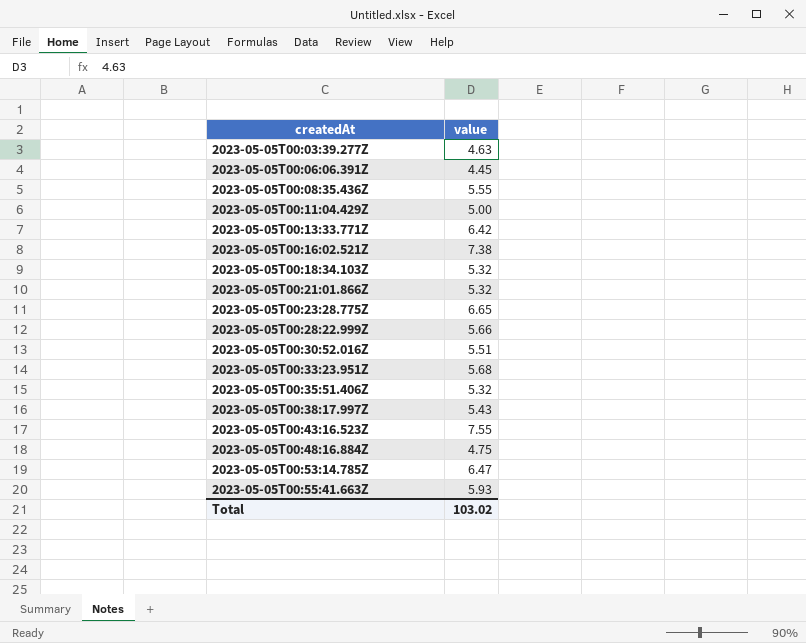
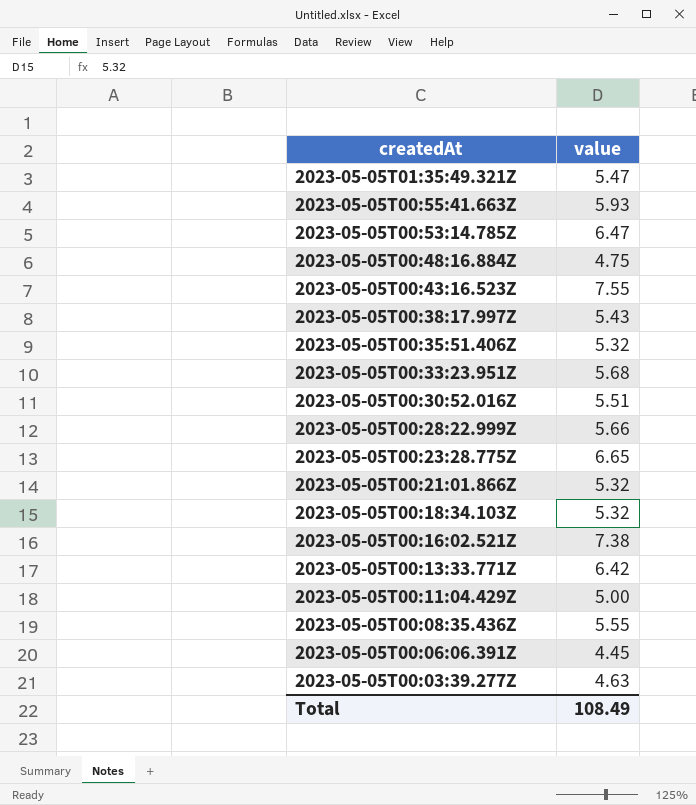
row order: createdAt ascending -> createdAt descending
row 2023-05-05T01:35:49.321Z: none -> 5.47
Total | value: 103.02 -> 108.49

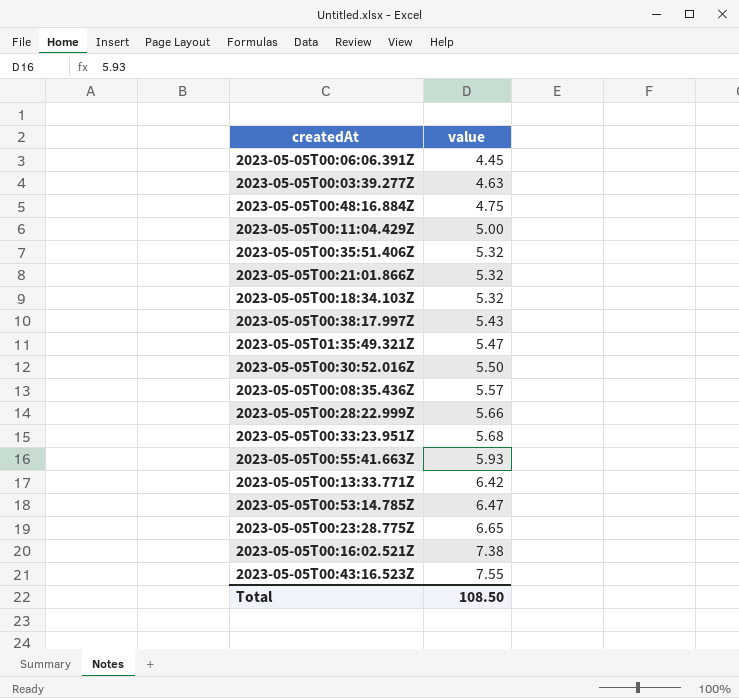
row order: createdAt descending -> value ascending
2023-05-05T00:30:52.016Z | value: 5.51 -> 5.50
2023-05-05T00:08:35.436Z | value: 5.55 -> 5.57
Total | value: 108.49 -> 108.50

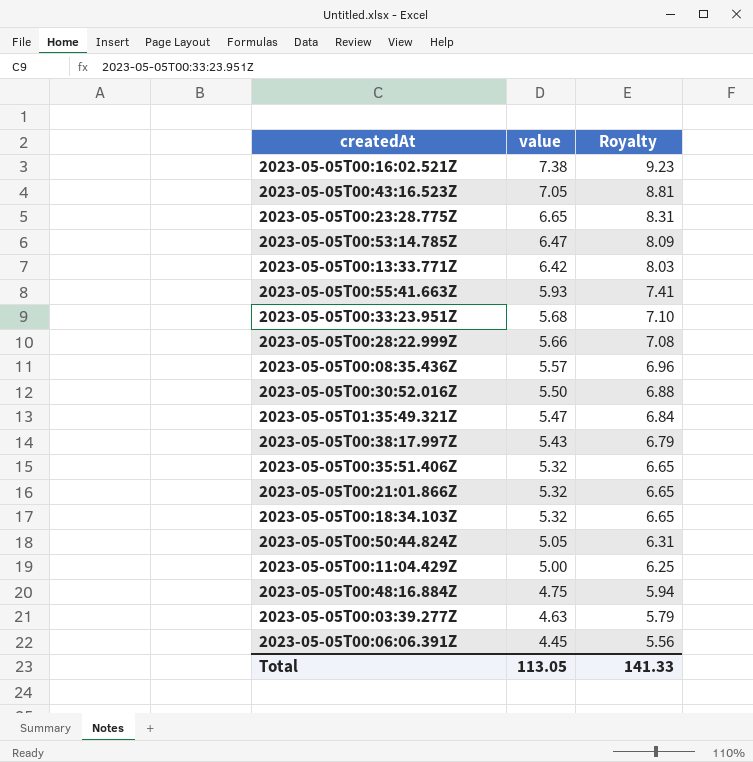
row order: value ascending -> value descending
column Royalty | formula: none -> [value] * 1.25
2023-05-05T00:43:16.523Z | value: 7.55 -> 7.05
row 2023-05-05T00:50:44.824Z: none -> 5.05 | 6.31
Total | value: 108.50 -> 113.05

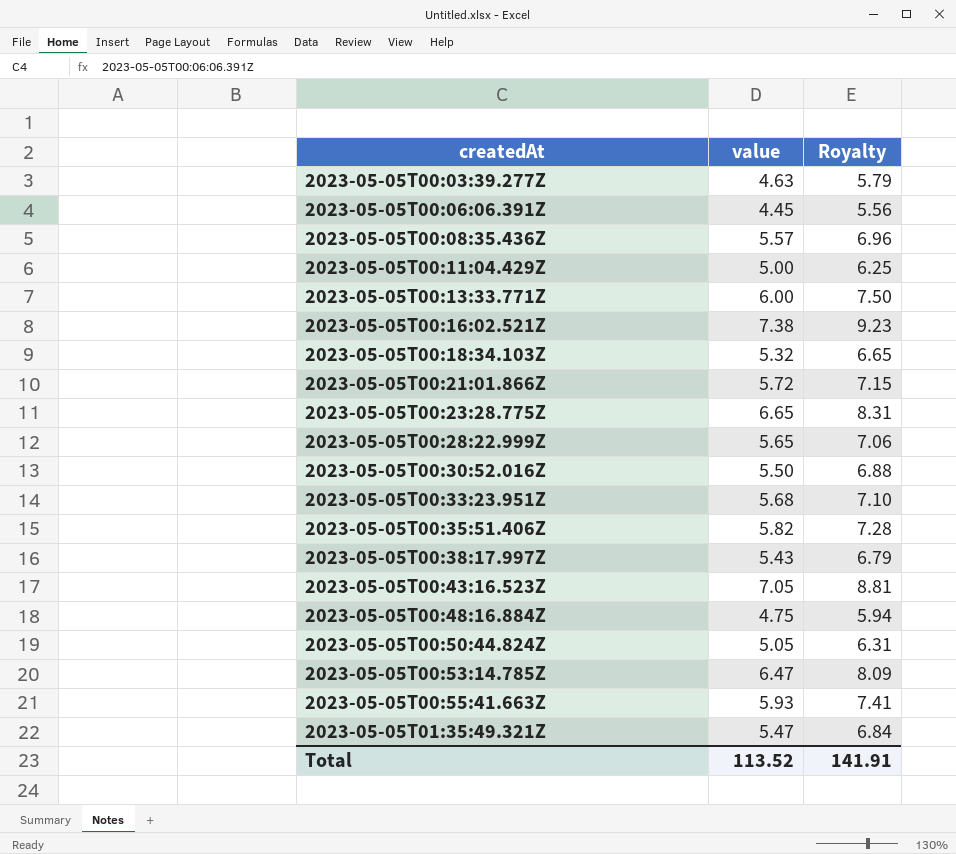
row order: value descending -> createdAt ascending
2023-05-05T00:13:33.771Z | value: 6.42 -> 6.00
2023-05-05T00:13:33.771Z | Royalty: 8.03 -> 7.50
2023-05-05T00:21:01.866Z | value: 5.32 -> 5.72
2023-05-05T00:21:01.866Z | Royalty: 6.65 -> 7.15
2023-05-05T00:28:22.999Z | value: 5.66 -> 5.65
2023-05-05T00:28:22.999Z | Royalty: 7.08 -> 7.06
2023-05-05T00:35:51.406Z | value: 5.32 -> 5.82
2023-05-05T00:35:51.406Z | Royalty: 6.65 -> 7.28
Total | value: 113.05 -> 113.52
Total | Royalty: 141.33 -> 141.91

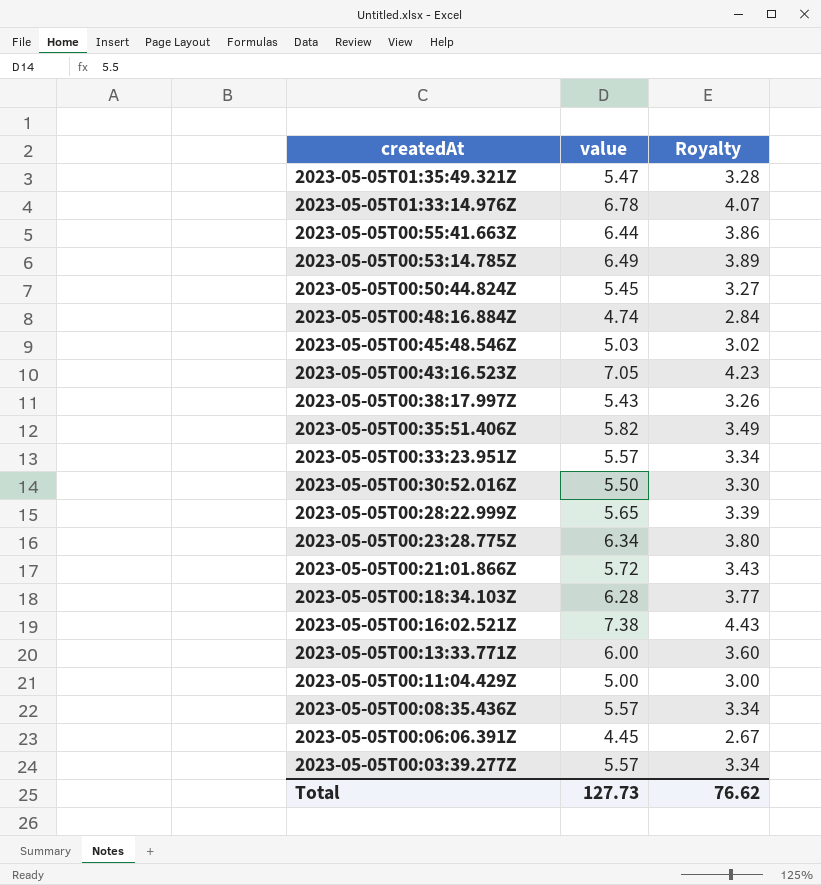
row order: createdAt ascending -> createdAt descending
column Royalty | formula: [value] * 1.25 -> [value] * 0.6
row 2023-05-05T01:33:14.976Z: none -> 6.78 | 4.07
2023-05-05T00:55:41.663Z | value: 5.93 -> 6.44
2023-05-05T00:53:14.785Z | value: 6.47 -> 6.49
2023-05-05T00:50:44.824Z | value: 5.05 -> 5.45
2023-05-05T00:48:16.884Z | value: 4.75 -> 4.74
row 2023-05-05T00:45:48.546Z: none -> 5.03 | 3.02
2023-05-05T00:33:23.951Z | value: 5.68 -> 5.57
2023-05-05T00:23:28.775Z | value: 6.65 -> 6.34
2023-05-05T00:18:34.103Z | value: 5.32 -> 6.28
2023-05-05T00:03:39.277Z | value: 4.63 -> 5.57
Total | value: 113.52 -> 127.73
Total | Royalty: 141.91 -> 76.62

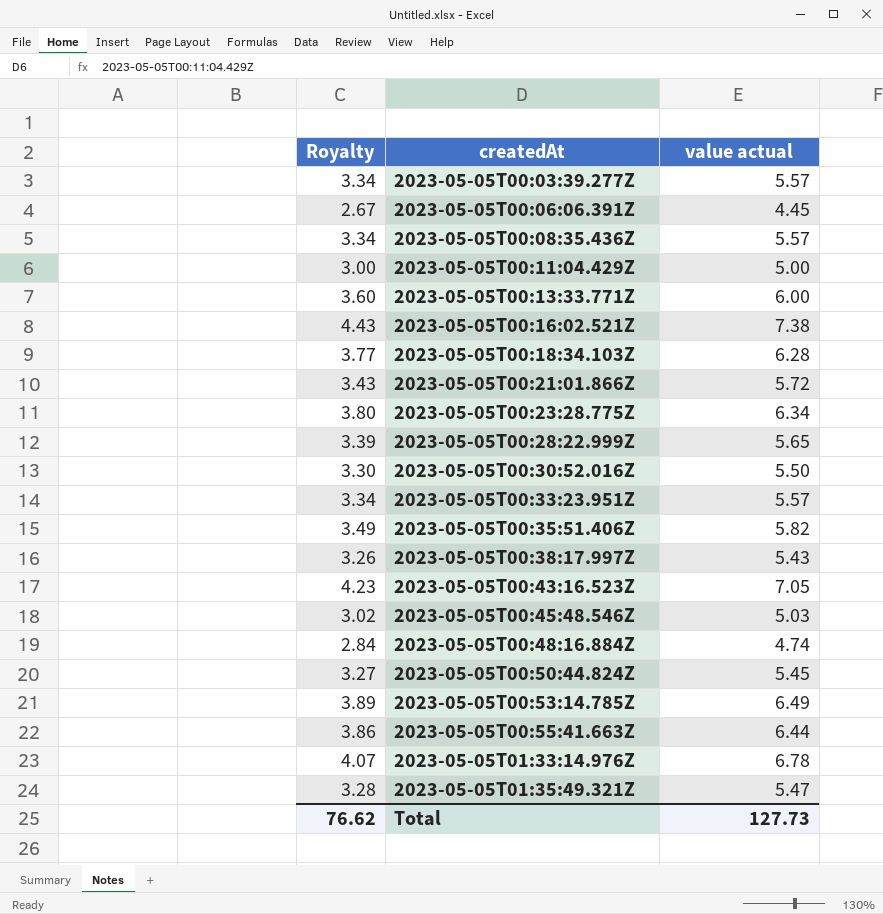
row order: createdAt descending -> createdAt ascending
column Royalty | position: 3 -> 1
column name: value -> value actual

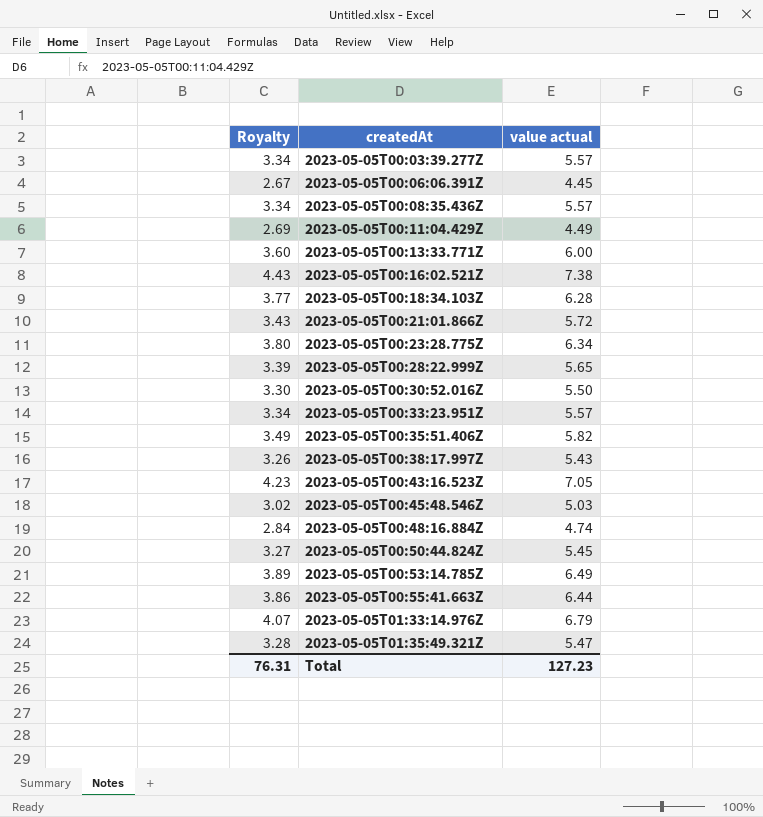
2023-05-05T00:11:04.429Z | Royalty: 3.00 -> 2.69
2023-05-05T00:11:04.429Z | value actual: 5.00 -> 4.49
2023-05-05T01:33:14.976Z | value actual: 6.78 -> 6.79
Total | Royalty: 76.62 -> 76.31
Total | value actual: 127.73 -> 127.23

